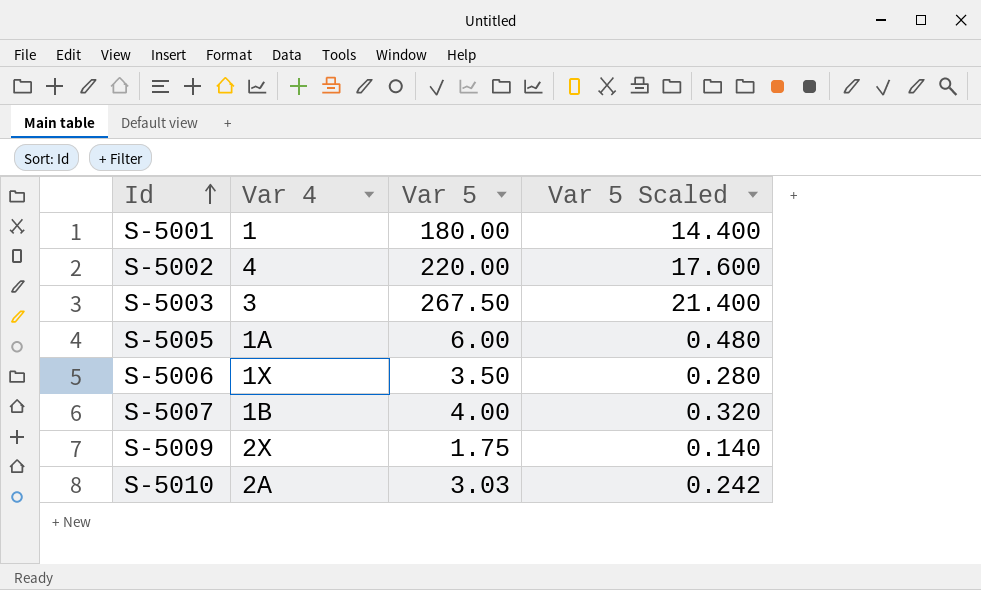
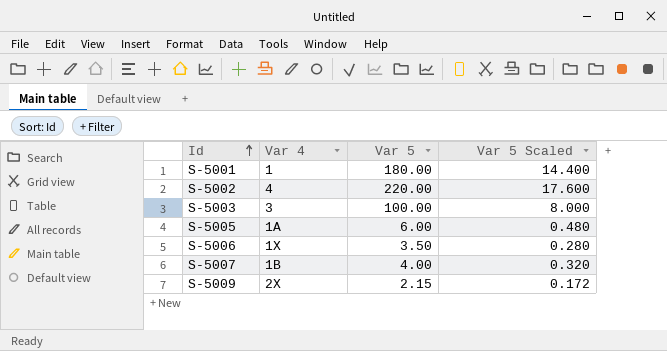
row S-5010: 2A | 3.03 | 0.242 -> none
S-5003 | Var 5: 267.50 -> 100.00
S-5003 | Var 5 Scaled: 21.400 -> 8.000
S-5009 | Var 5: 1.75 -> 2.15
S-5009 | Var 5 Scaled: 0.140 -> 0.172

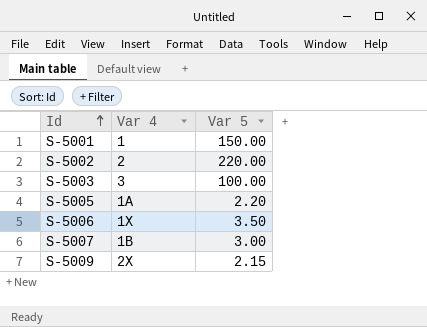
column Var 5 Scaled | formula: [Var 5] * 0.08 -> none
S-5001 | Var 5: 180.00 -> 150.00
S-5002 | Var 4: 4 -> 2
S-5005 | Var 5: 6.00 -> 2.20
S-5007 | Var 5: 4.00 -> 3.00

